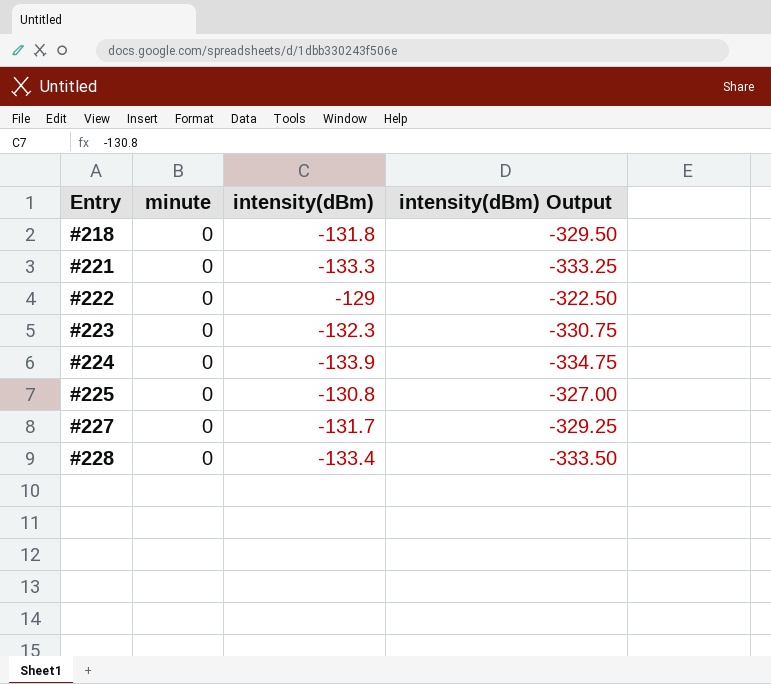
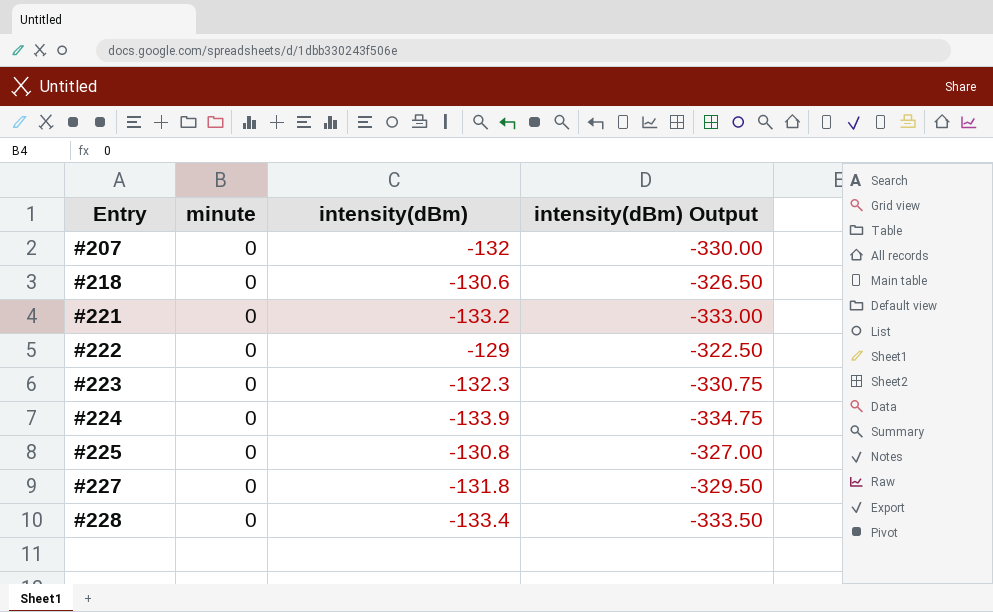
row #207: none -> 0 | -132 | -330.00
#218 | intensity(dBm): -131.8 -> -130.6
#218 | intensity(dBm) Output: -329.50 -> -326.50
#221 | intensity(dBm): -133.3 -> -133.2
#221 | intensity(dBm) Output: -333.25 -> -333.00
#227 | intensity(dBm): -131.7 -> -131.8
#227 | intensity(dBm) Output: -329.25 -> -329.50

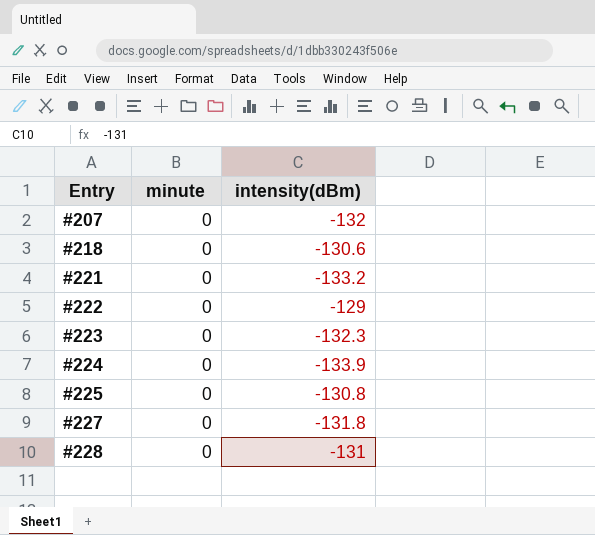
column intensity(dBm) Output | formula: [intensity(dBm)] * 2.5 -> none
#228 | intensity(dBm): -133.4 -> -131

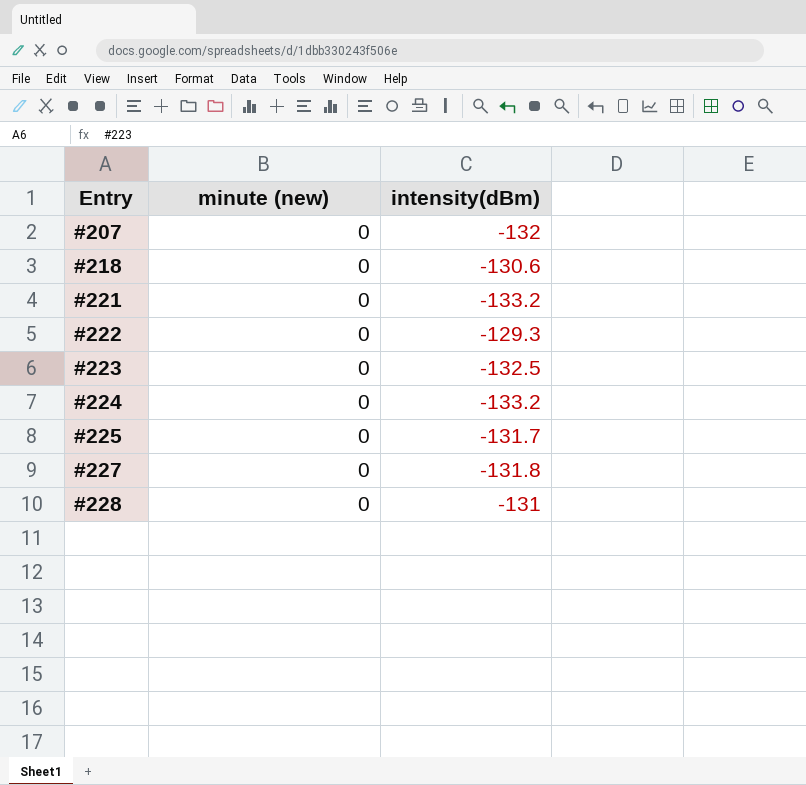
column name: minute -> minute (new)
#222 | intensity(dBm): -129 -> -129.3
#223 | intensity(dBm): -132.3 -> -132.5
#224 | intensity(dBm): -133.9 -> -133.2
#225 | intensity(dBm): -130.8 -> -131.7

